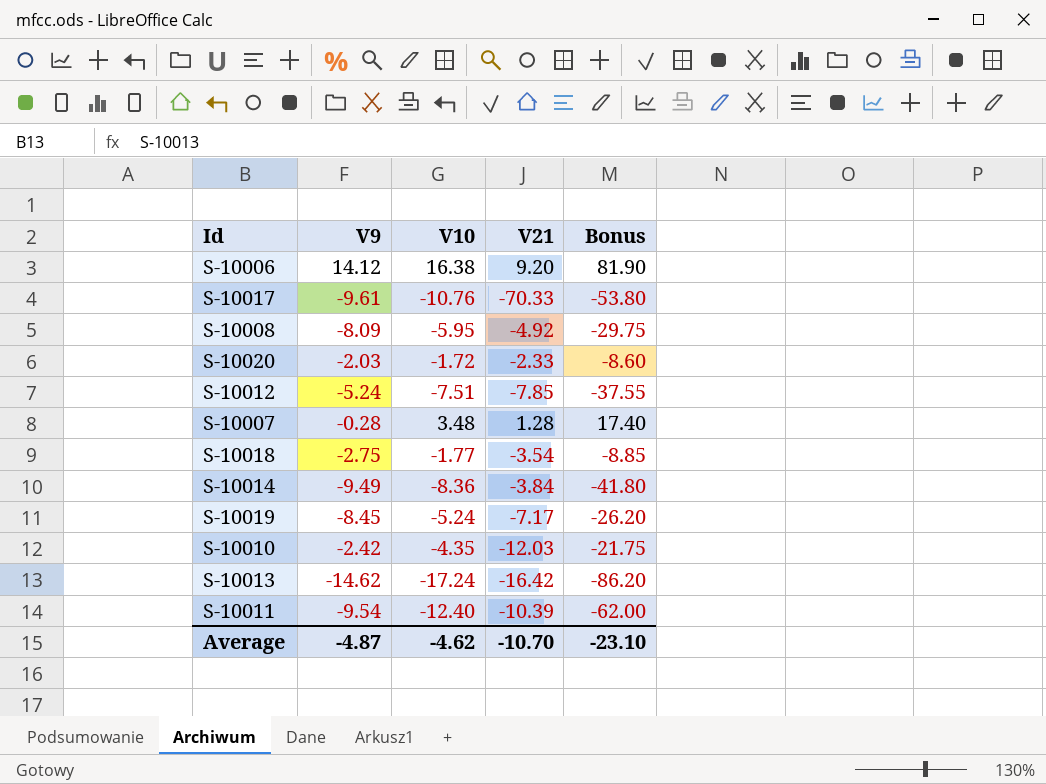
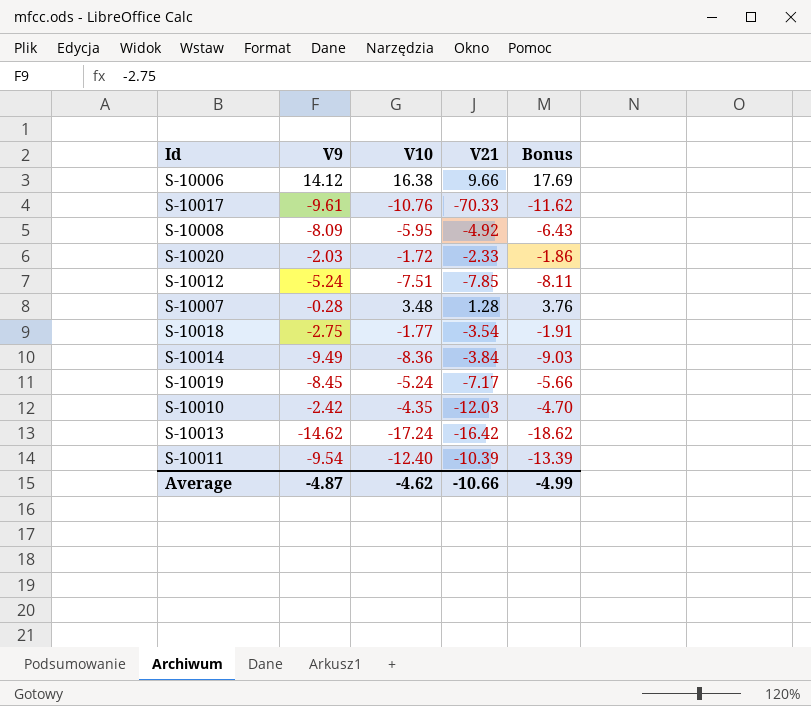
column Bonus | formula: [V10] * 5 -> [V10] * 1.08
S-10006 | V21: 9.20 -> 9.66
Average | V21: -10.70 -> -10.66
Average | Bonus: -23.10 -> -4.99

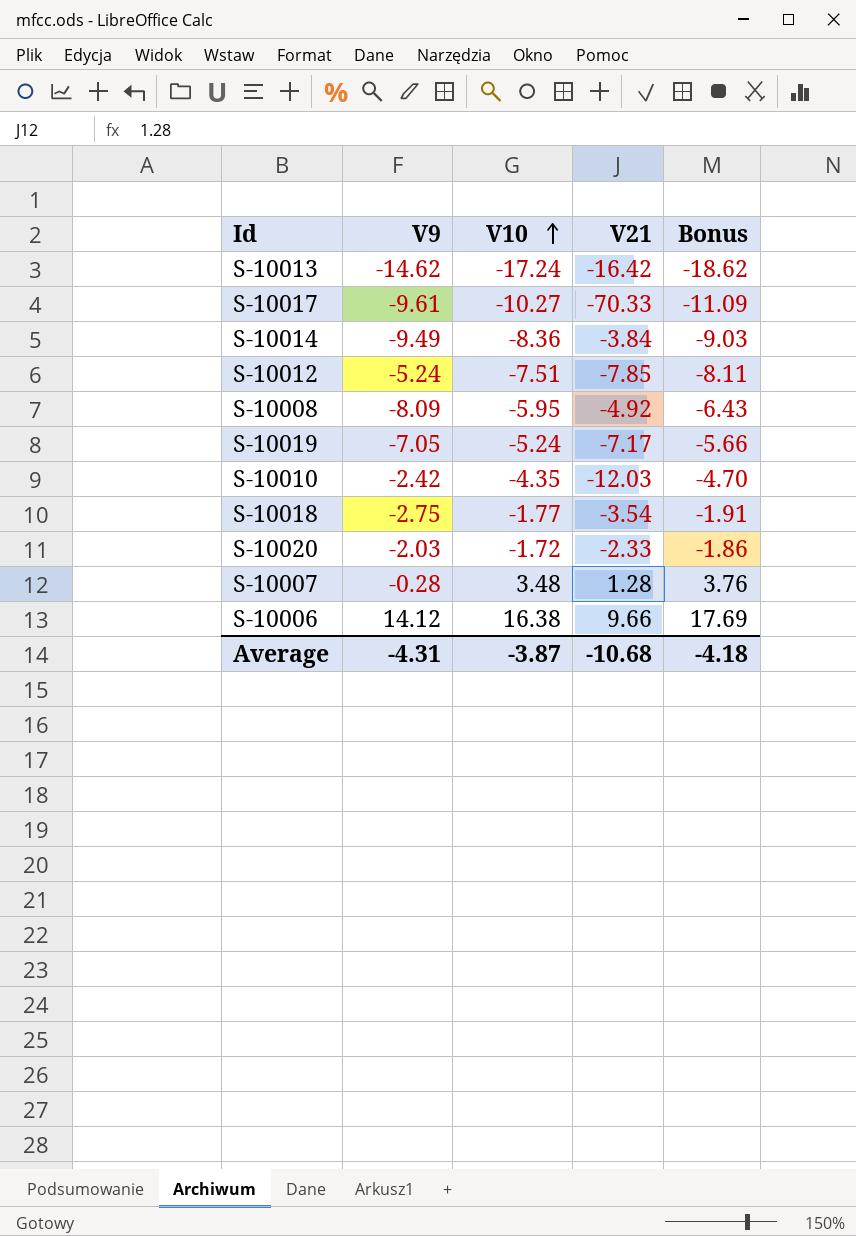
row order: none -> V10 ascending
row S-10011: -9.54 | -12.40 | -10.39 | -13.39 -> none
S-10017 | V10: -10.76 -> -10.27
S-10017 | Bonus: -11.62 -> -11.09
S-10019 | V9: -8.45 -> -7.05
Average | V9: -4.87 -> -4.31
Average | V10: -4.62 -> -3.87
Average | V21: -10.66 -> -10.68
Average | Bonus: -4.99 -> -4.18

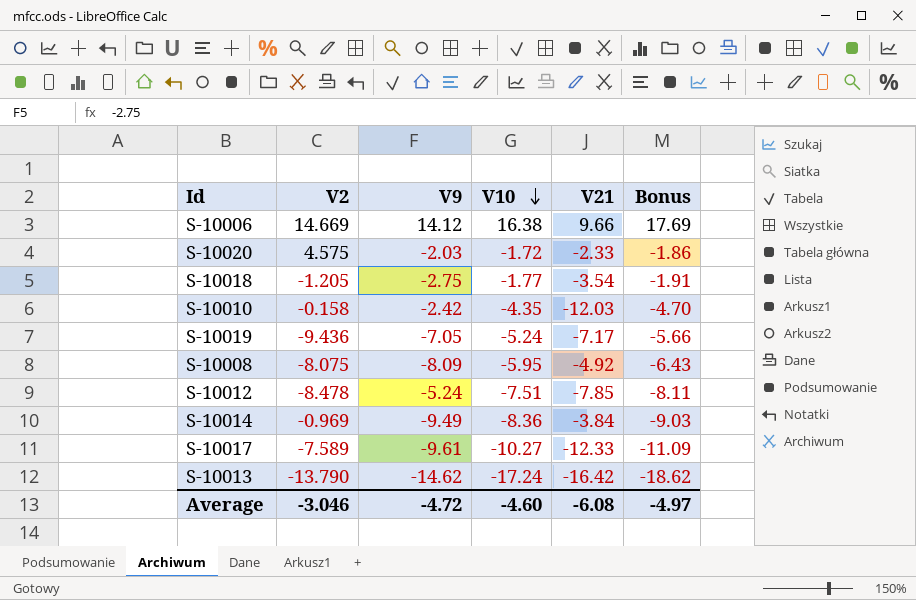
row order: V10 ascending -> V10 descending
column V2 | position: none -> 2
row S-10007: -0.28 | 3.48 | 1.28 | 3.76 -> none
S-10017 | V21: -70.33 -> -12.33
Average | V9: -4.31 -> -4.72
Average | V10: -3.87 -> -4.60
Average | V21: -10.68 -> -6.08
Average | Bonus: -4.18 -> -4.97

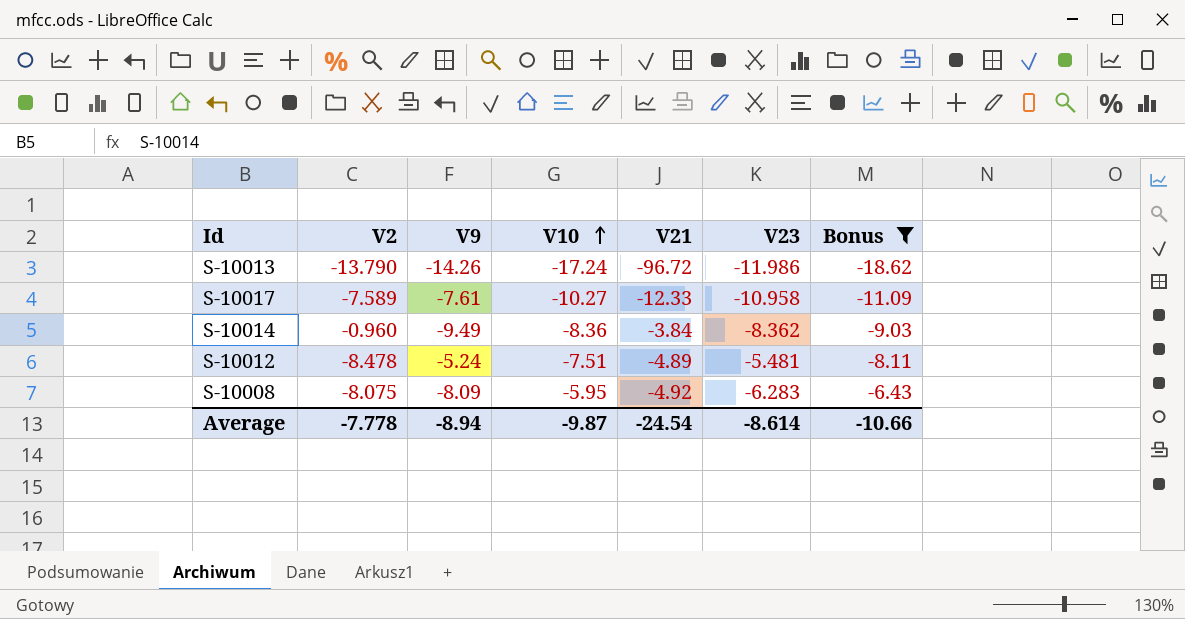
filter: none -> Bonus <= -6.43
row order: V10 descending -> V10 ascending
column V23 | position: none -> 6
S-10013 | V9: -14.62 -> -14.26
S-10013 | V21: -16.42 -> -96.72
S-10017 | V9: -9.61 -> -7.61
S-10014 | V2: -0.969 -> -0.960
S-10012 | V21: -7.85 -> -4.89
Average | V2: -3.046 -> -7.778
Average | V9: -4.72 -> -8.94
Average | V10: -4.60 -> -9.87
Average | V21: -6.08 -> -24.54
Average | Bonus: -4.97 -> -10.66

